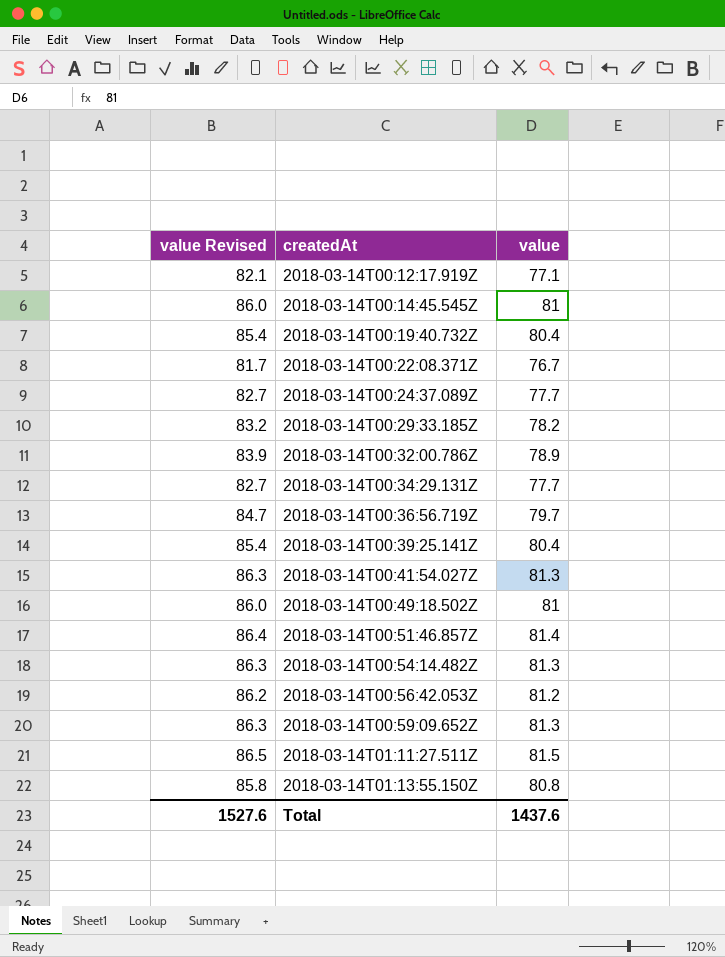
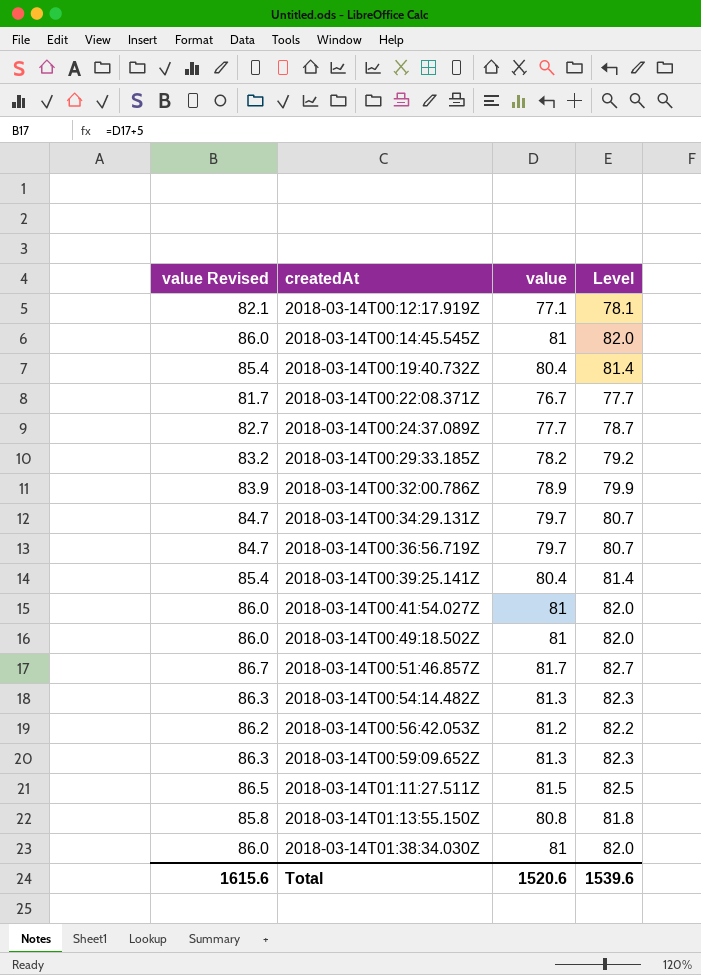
column Level | formula: none -> [value] + 1
2018-03-14T00:34:29.131Z | value Revised: 82.7 -> 84.7
2018-03-14T00:34:29.131Z | value: 77.7 -> 79.7
2018-03-14T00:41:54.027Z | value Revised: 86.3 -> 86.0
2018-03-14T00:41:54.027Z | value: 81.3 -> 81
2018-03-14T00:51:46.857Z | value Revised: 86.4 -> 86.7
2018-03-14T00:51:46.857Z | value: 81.4 -> 81.7
row 2018-03-14T01:38:34.030Z: none -> 86.0 | 81 | 82.0
Total | value Revised: 1527.6 -> 1615.6
Total | value: 1437.6 -> 1520.6

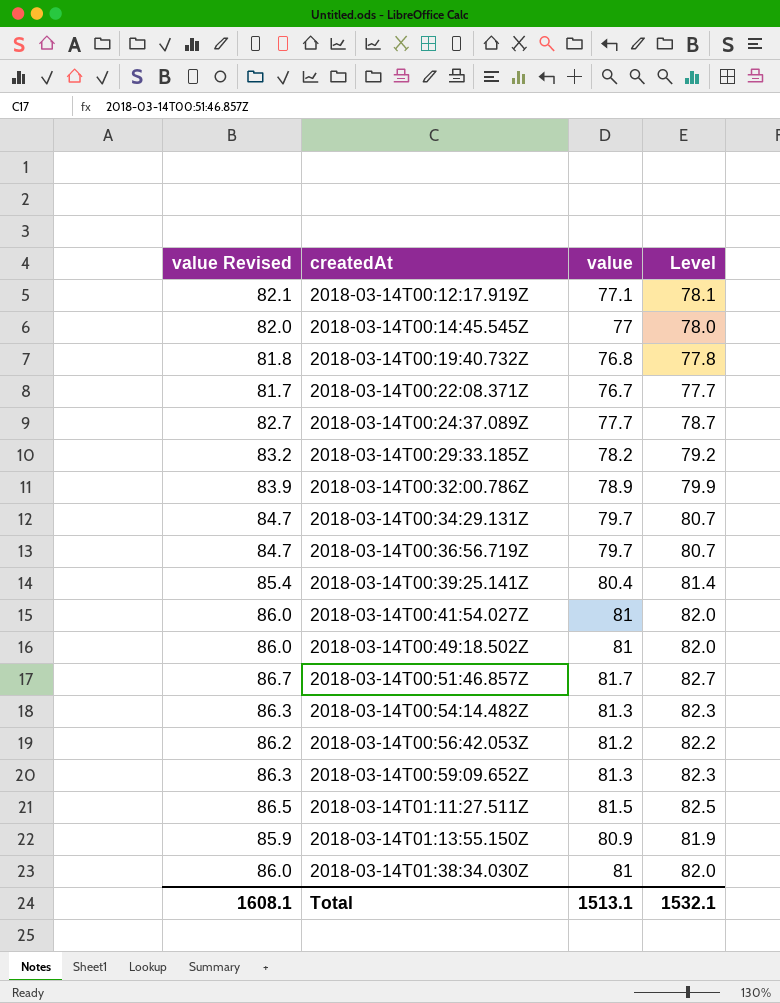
2018-03-14T00:14:45.545Z | value Revised: 86.0 -> 82.0
2018-03-14T00:14:45.545Z | value: 81 -> 77
2018-03-14T00:14:45.545Z | Level: 82.0 -> 78.0
2018-03-14T00:19:40.732Z | value Revised: 85.4 -> 81.8
2018-03-14T00:19:40.732Z | value: 80.4 -> 76.8
2018-03-14T00:19:40.732Z | Level: 81.4 -> 77.8
2018-03-14T01:13:55.150Z | value Revised: 85.8 -> 85.9
2018-03-14T01:13:55.150Z | value: 80.8 -> 80.9
2018-03-14T01:13:55.150Z | Level: 81.8 -> 81.9
Total | value Revised: 1615.6 -> 1608.1
Total | value: 1520.6 -> 1513.1
Total | Level: 1539.6 -> 1532.1

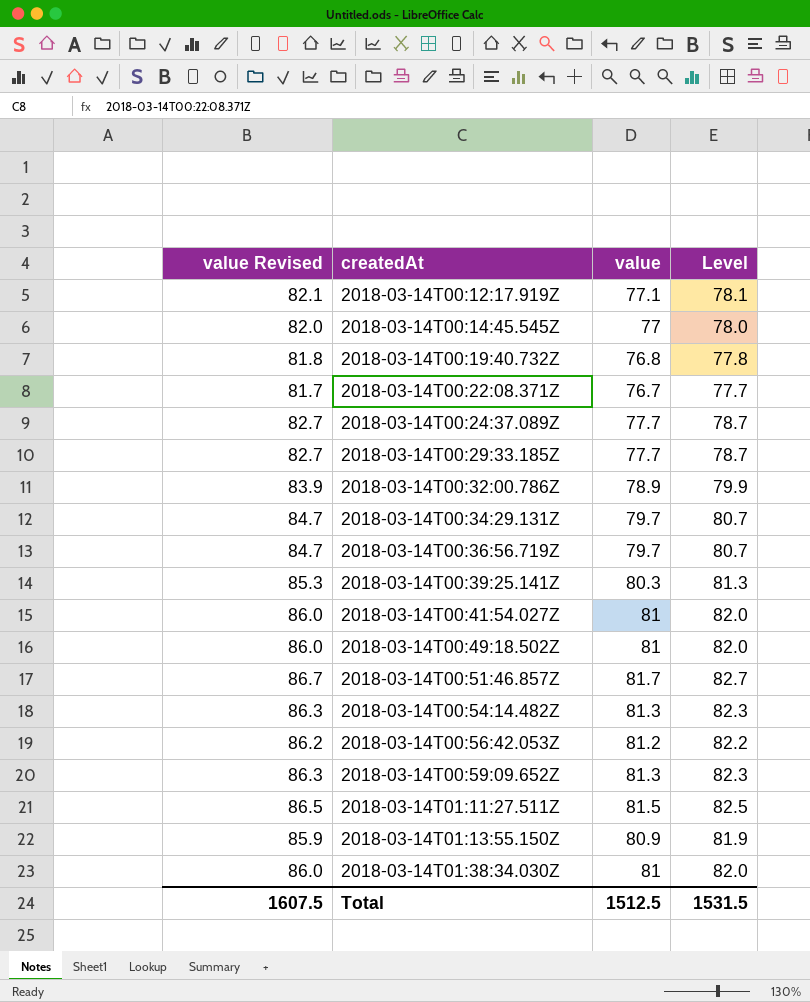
2018-03-14T00:29:33.185Z | value Revised: 83.2 -> 82.7
2018-03-14T00:29:33.185Z | value: 78.2 -> 77.7
2018-03-14T00:29:33.185Z | Level: 79.2 -> 78.7
2018-03-14T00:39:25.141Z | value Revised: 85.4 -> 85.3
2018-03-14T00:39:25.141Z | value: 80.4 -> 80.3
2018-03-14T00:39:25.141Z | Level: 81.4 -> 81.3
Total | value Revised: 1608.1 -> 1607.5
Total | value: 1513.1 -> 1512.5
Total | Level: 1532.1 -> 1531.5

